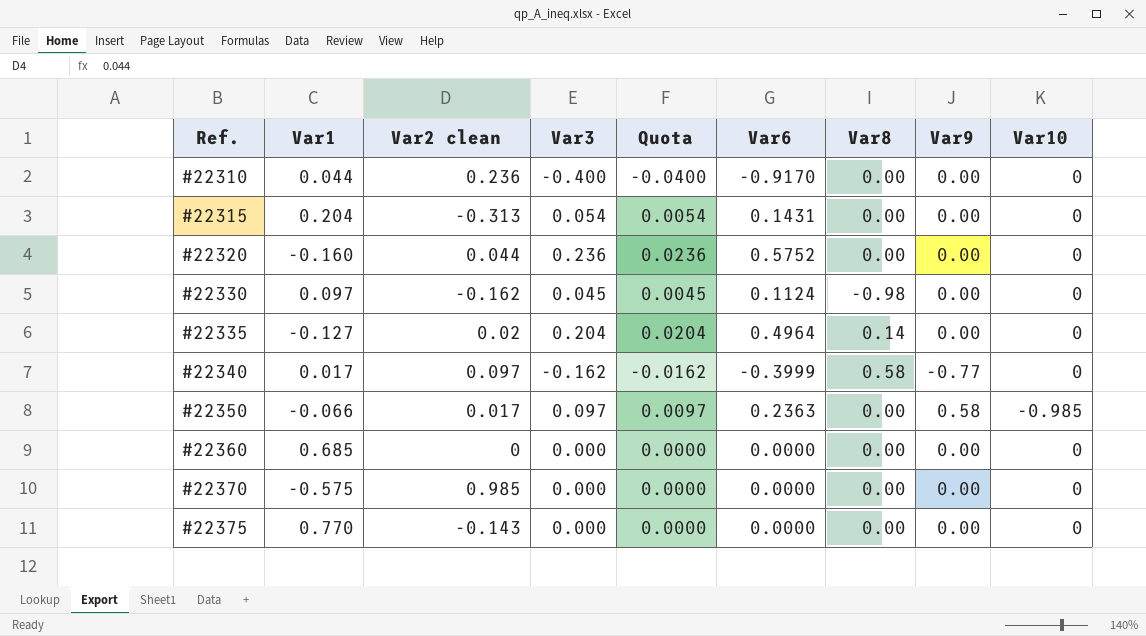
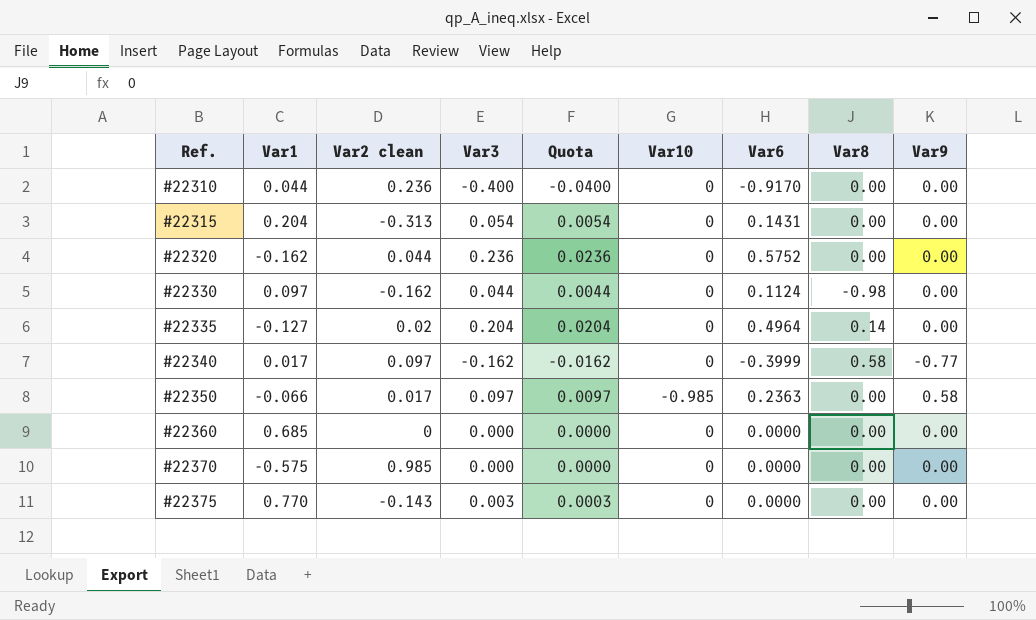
column Var10 | position: 9 -> 6
#22320 | Var1: -0.160 -> -0.162
#22330 | Var3: 0.045 -> 0.044
#22330 | Quota: 0.0045 -> 0.0044
#22375 | Var3: 0.000 -> 0.003
#22375 | Quota: 0.0000 -> 0.0003

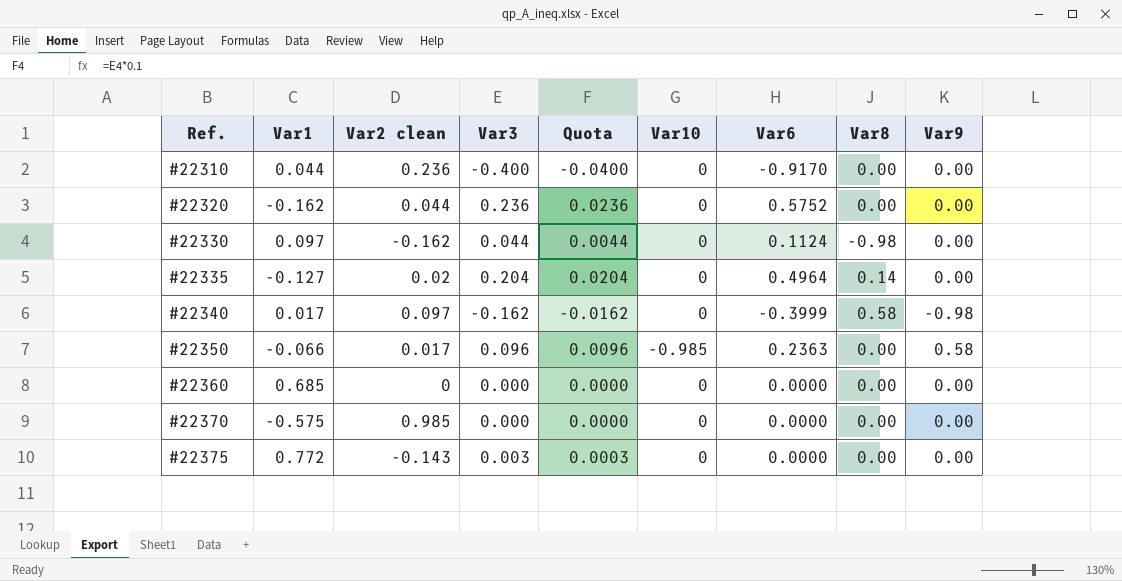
row #22315: 0.204 | -0.313 | 0.054 | 0.0054 | 0 | 0.1431 | 0.00 | 0.00 -> none
#22340 | Var9: -0.77 -> -0.98
#22350 | Var3: 0.097 -> 0.096
#22350 | Quota: 0.0097 -> 0.0096
#22375 | Var1: 0.770 -> 0.772

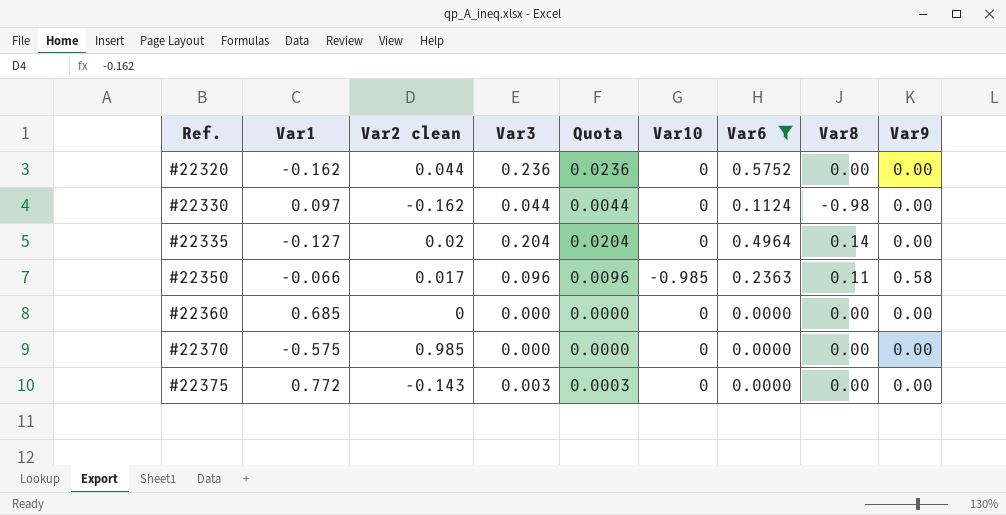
filter: none -> Var6 >= 0.0000
#22350 | Var8: 0.00 -> 0.11

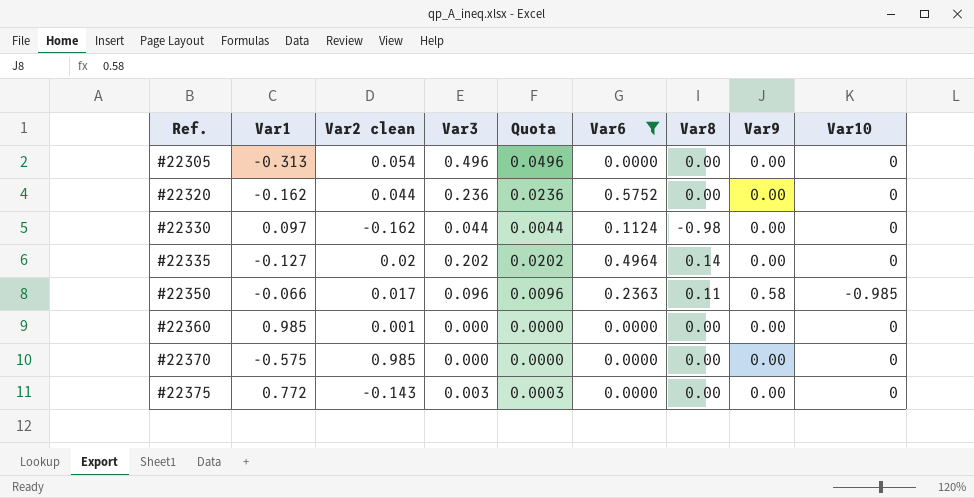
column Var10 | position: 6 -> 9
row #22305: none -> -0.313 | 0.054 | 0.496 | 0.0496 | 0.0000 | 0.00 | 0.00 | 0
#22335 | Var3: 0.204 -> 0.202
#22335 | Quota: 0.0204 -> 0.0202
#22360 | Var1: 0.685 -> 0.985
#22360 | Var2 clean: 0 -> 0.001

